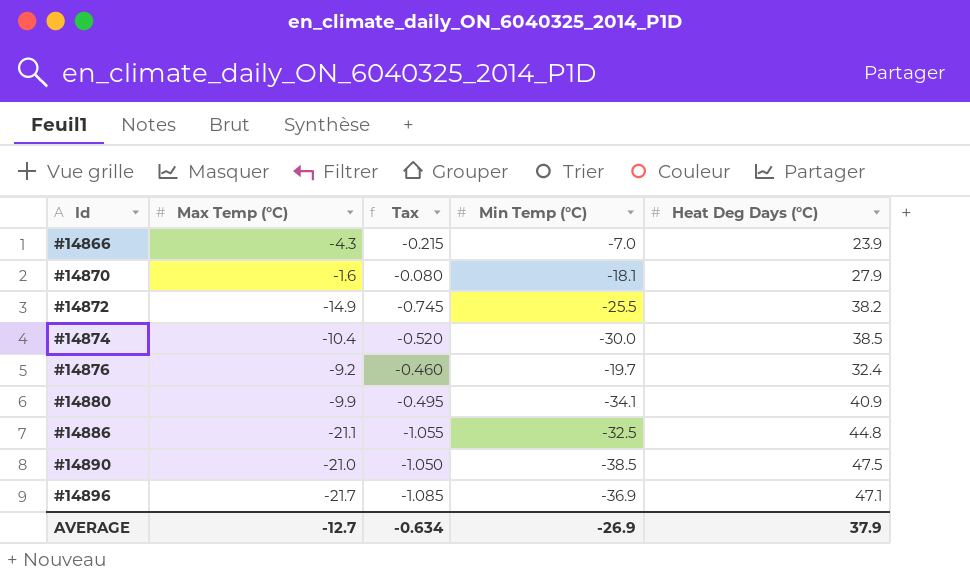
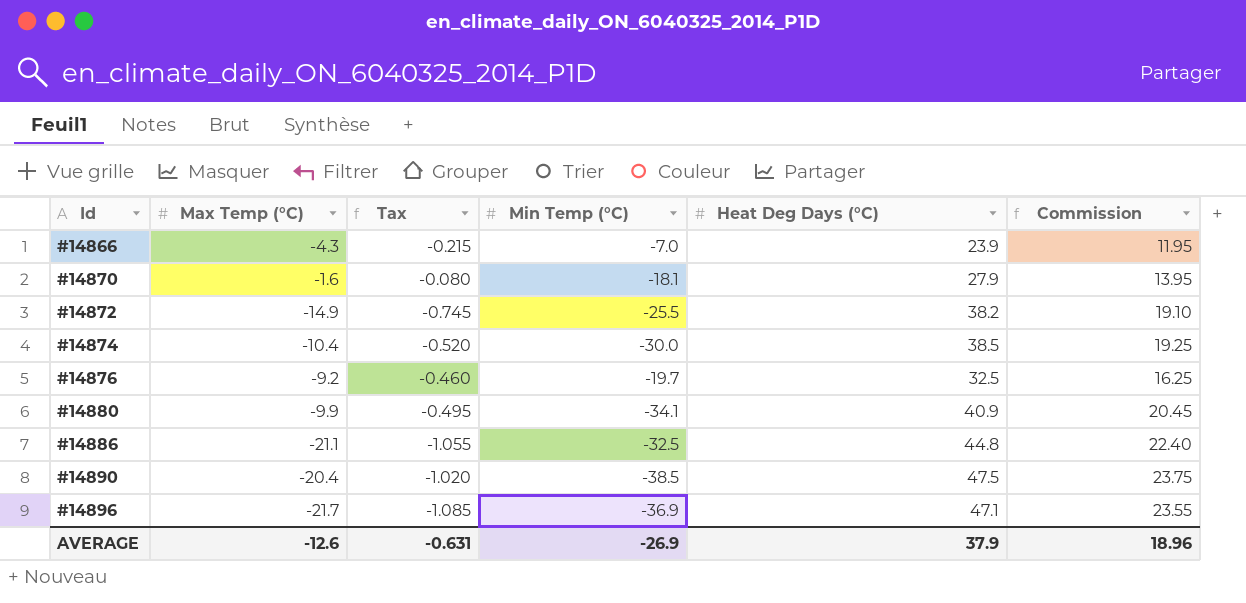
column Commission | formula: none -> [Heat Deg Days (°C)] * 0.5
#14876 | Heat Deg Days (°C): 32.4 -> 32.5
#14890 | Max Temp (°C): -21.0 -> -20.4
#14890 | Tax: -1.050 -> -1.020
AVERAGE | Max Temp (°C): -12.7 -> -12.6
AVERAGE | Tax: -0.634 -> -0.631

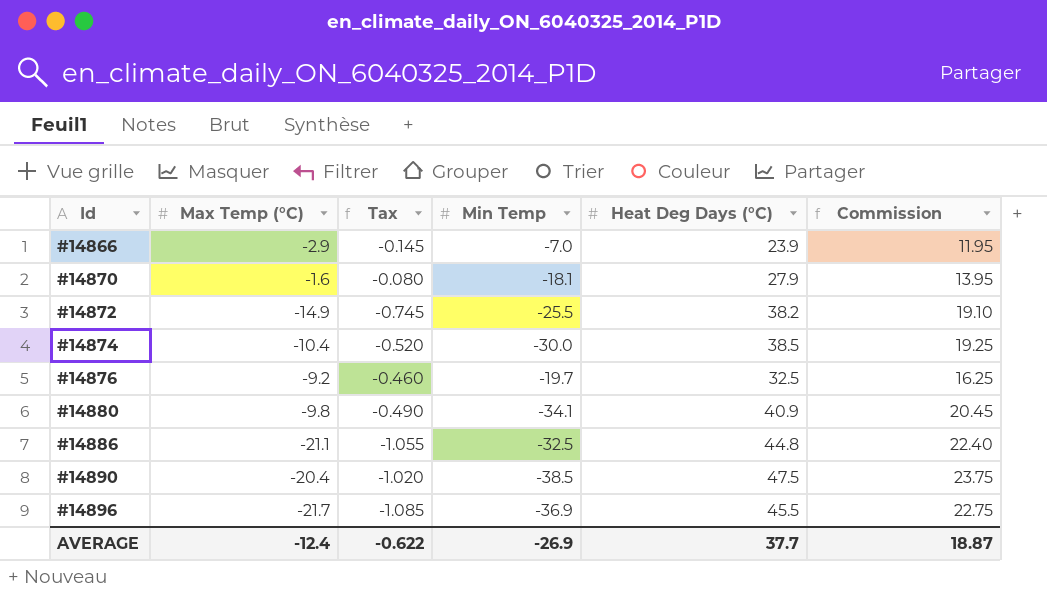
column name: Min Temp (°C) -> Min Temp
#14866 | Max Temp (°C): -4.3 -> -2.9
#14866 | Tax: -0.215 -> -0.145
#14880 | Max Temp (°C): -9.9 -> -9.8
#14880 | Tax: -0.495 -> -0.490
#14896 | Heat Deg Days (°C): 47.1 -> 45.5
#14896 | Commission: 23.55 -> 22.75
AVERAGE | Max Temp (°C): -12.6 -> -12.4
AVERAGE | Tax: -0.631 -> -0.622
AVERAGE | Heat Deg Days (°C): 37.9 -> 37.7
AVERAGE | Commission: 18.96 -> 18.87

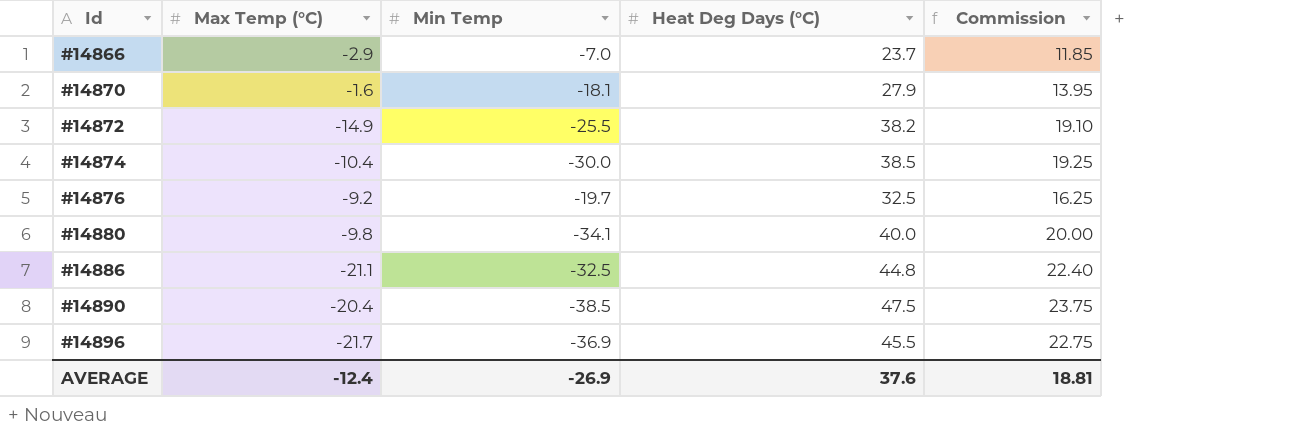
column Tax | formula: [Max Temp (°C)] * 0.05 -> none
#14866 | Heat Deg Days (°C): 23.9 -> 23.7
#14866 | Commission: 11.95 -> 11.85
#14880 | Heat Deg Days (°C): 40.9 -> 40.0
#14880 | Commission: 20.45 -> 20.00
AVERAGE | Heat Deg Days (°C): 37.7 -> 37.6
AVERAGE | Commission: 18.87 -> 18.81

